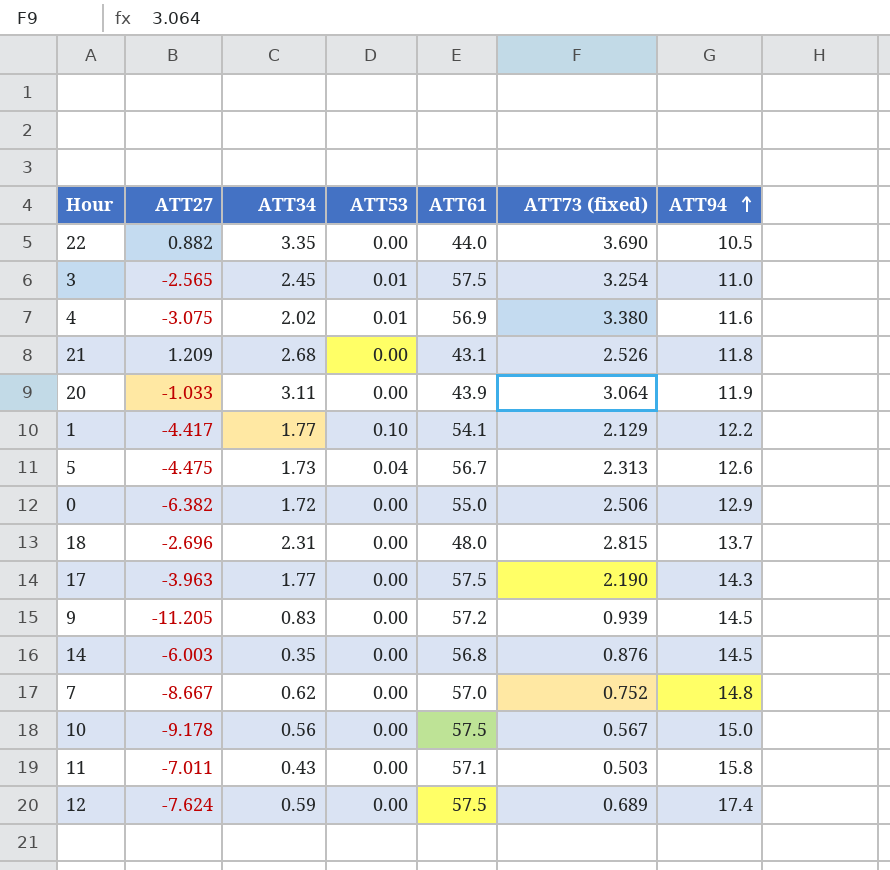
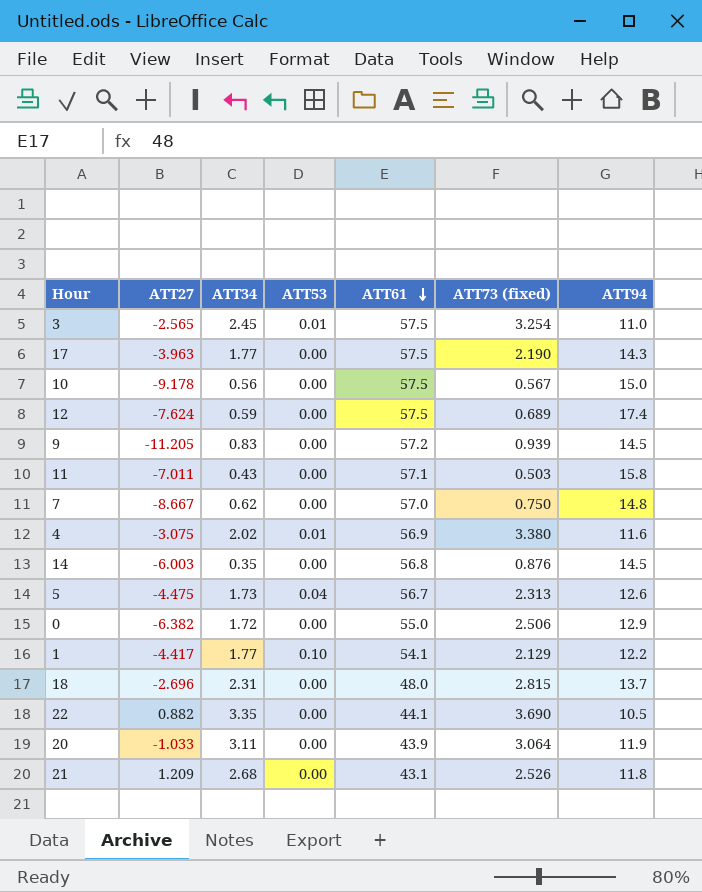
row order: ATT94 ascending -> ATT61 descending
7 | ATT73 (fixed): 0.752 -> 0.750
22 | ATT61: 44.0 -> 44.1

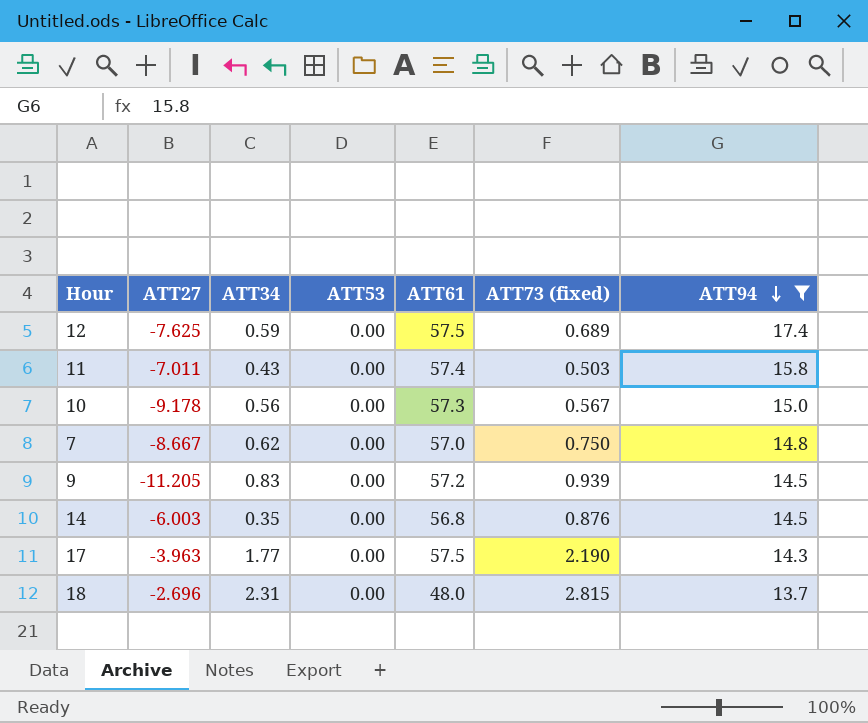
filter: none -> ATT94 >= 13.7
row order: ATT61 descending -> ATT94 descending
12 | ATT27: -7.624 -> -7.625
11 | ATT61: 57.1 -> 57.4
10 | ATT61: 57.5 -> 57.3

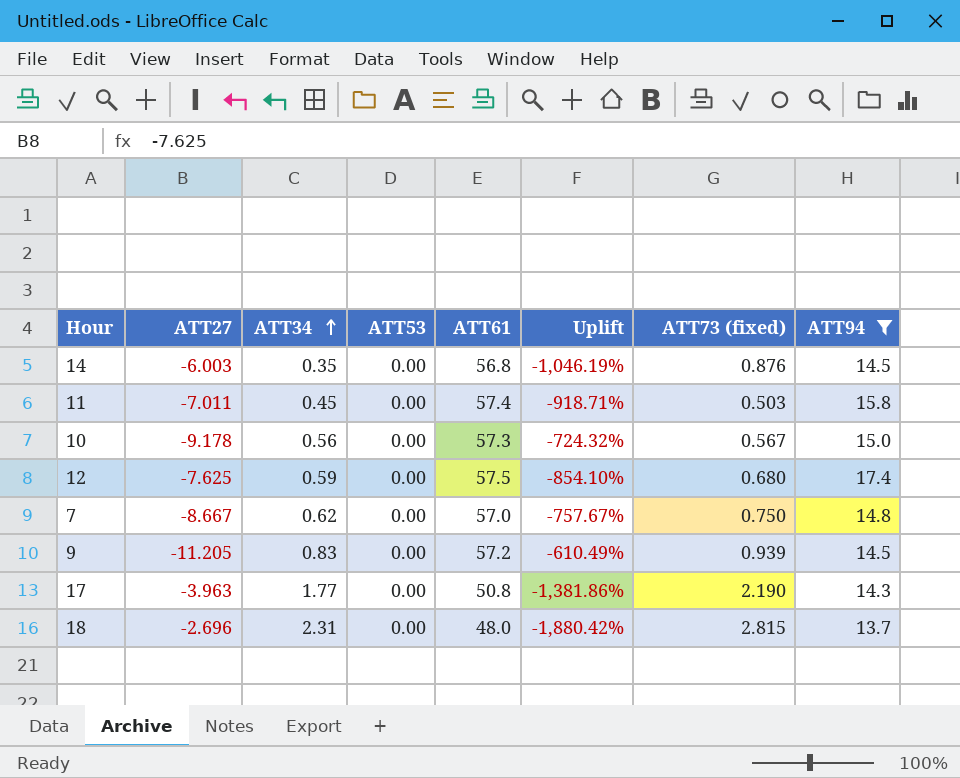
row order: ATT94 descending -> ATT34 ascending
column Uplift | formula: none -> ([ATT61] - [ATT27]) / [ATT27]
11 | ATT34: 0.43 -> 0.45
12 | ATT73 (fixed): 0.689 -> 0.680
17 | ATT61: 57.5 -> 50.8

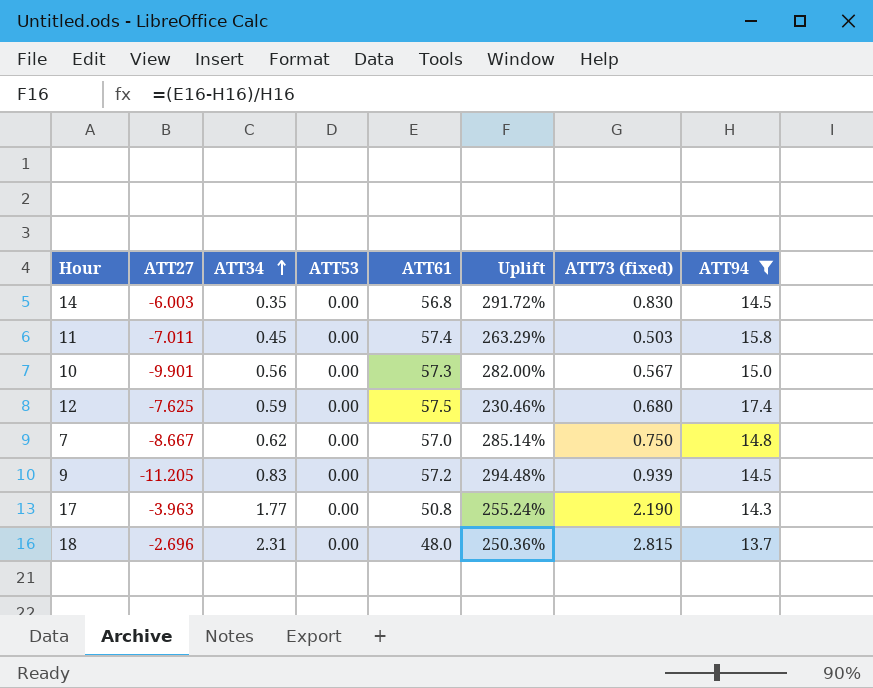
column Uplift | formula: ([ATT61] - [ATT27]) / [ATT27] -> ([ATT61] - [ATT94]) / [ATT94]
14 | ATT73 (fixed): 0.876 -> 0.830
10 | ATT27: -9.178 -> -9.901

